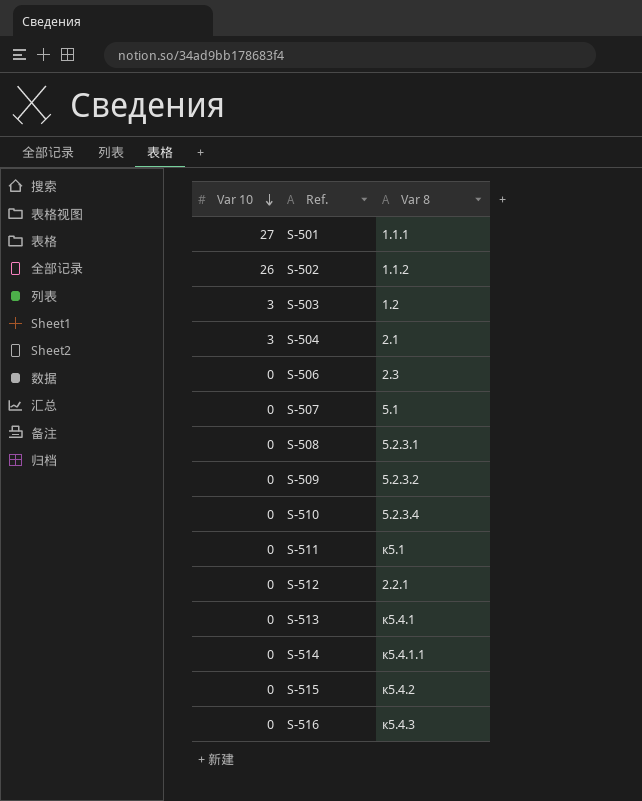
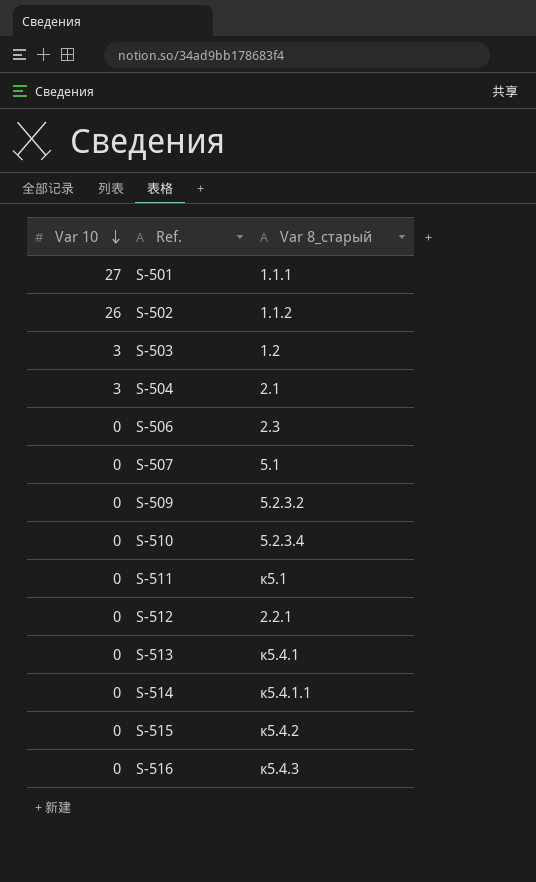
column name: Var 8 -> Var 8_старый
row S-508: 0 | 5.2.3.1 -> none

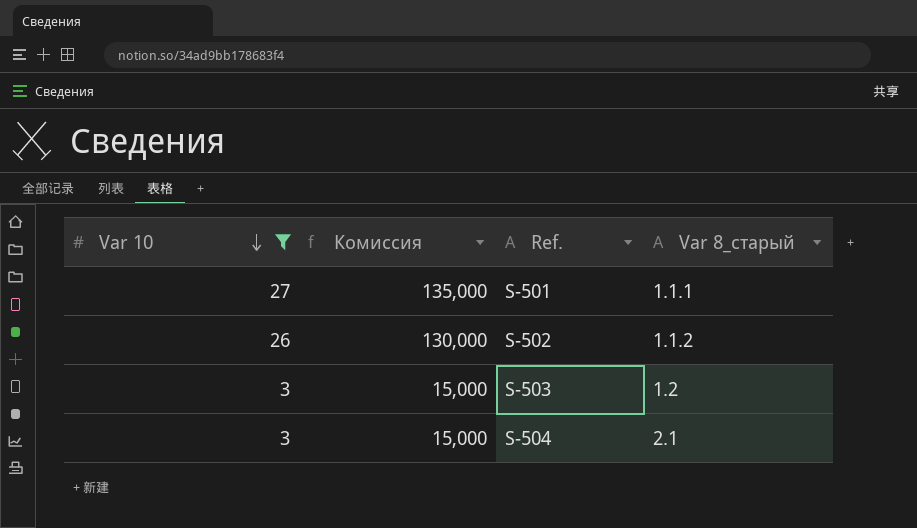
filter: none -> Var 10 != 0
column Комиссия | formula: none -> [Var 10] * 5

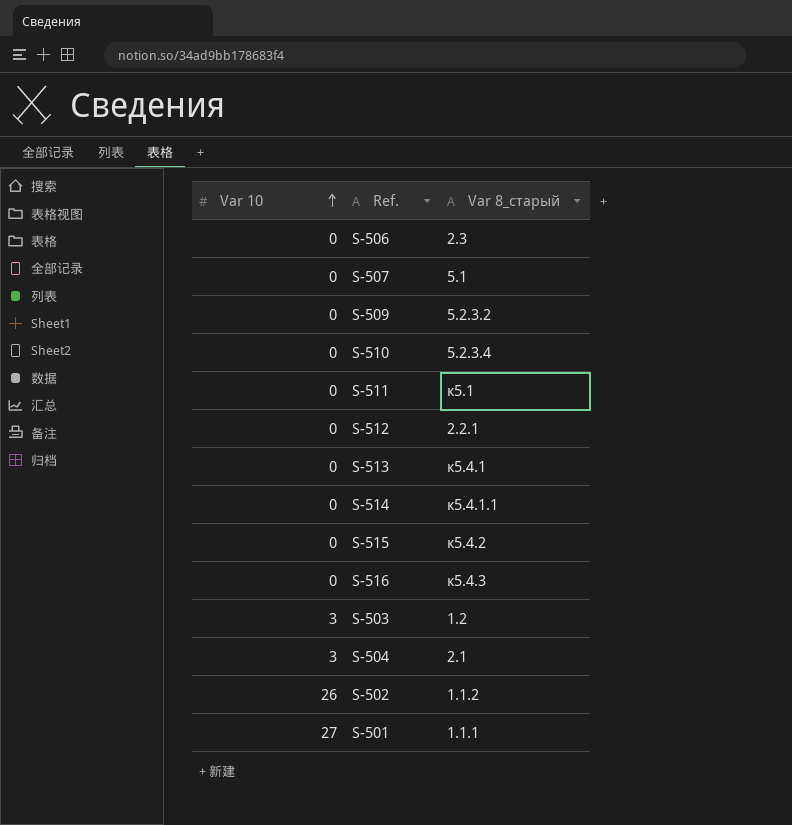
filter: Var 10 != 0 -> none
row order: Var 10 descending -> Var 10 ascending
column Комиссия | formula: [Var 10] * 5 -> none

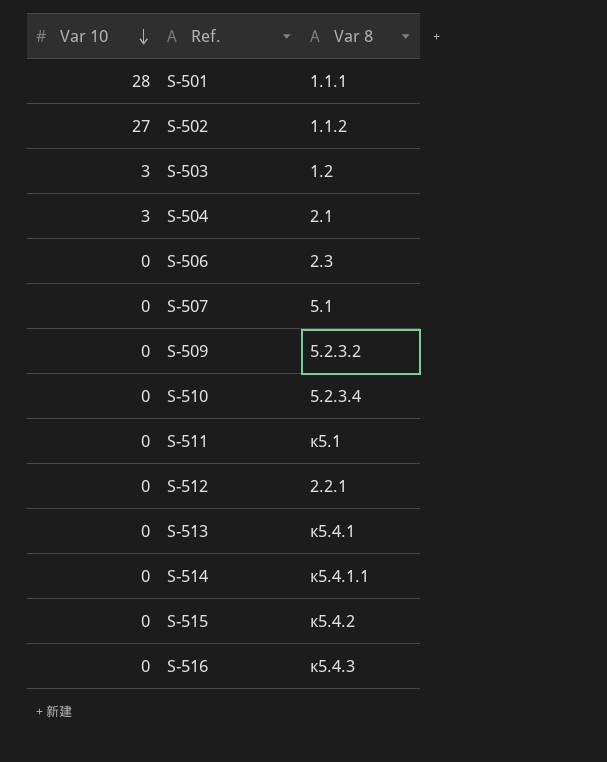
row order: Var 10 ascending -> Var 10 descending
column name: Var 8_старый -> Var 8
S-501 | Var 10: 27 -> 28
S-502 | Var 10: 26 -> 27

